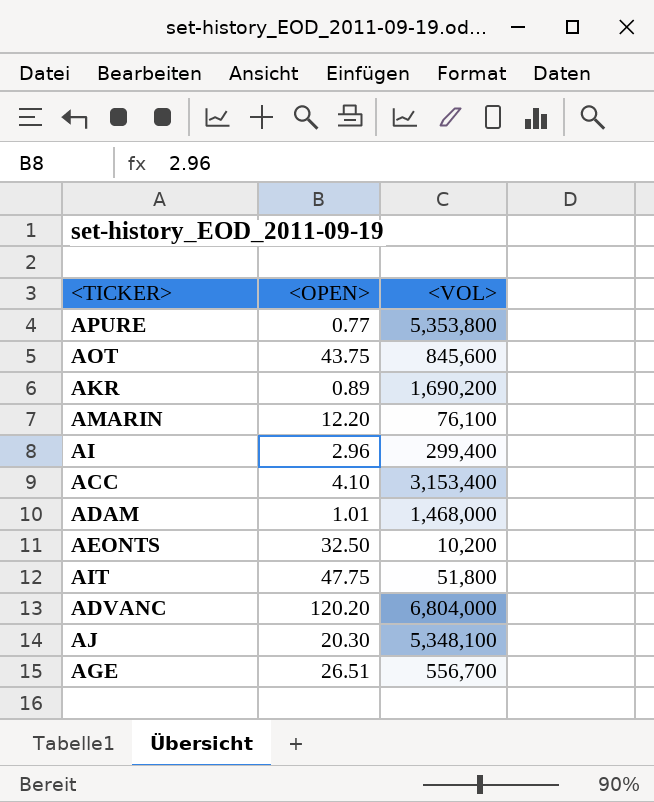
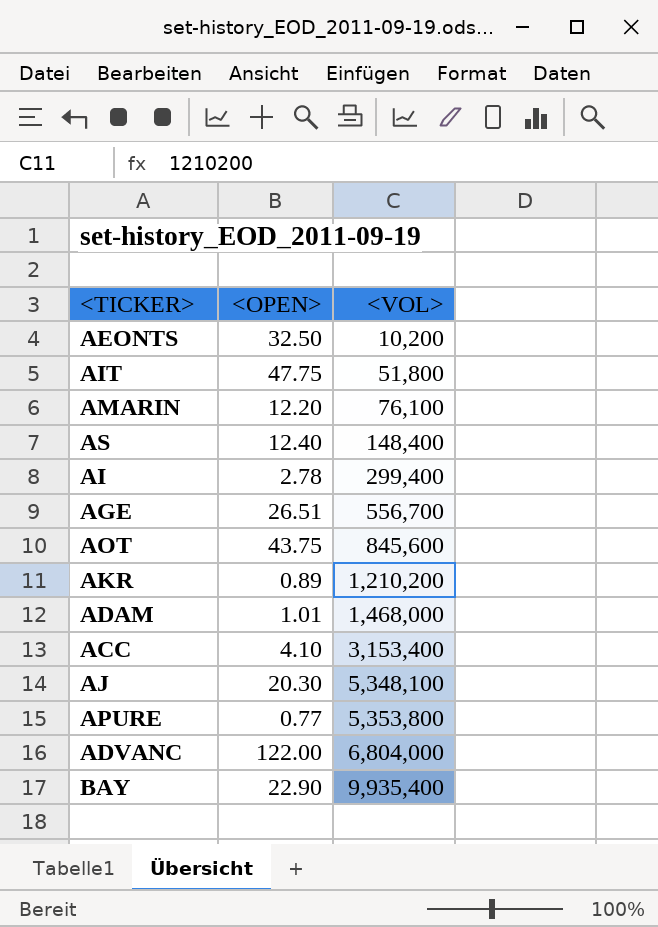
row order: none -> <VOL> ascending
row AS: none -> 12.40 | 148,400
AI | <OPEN>: 2.96 -> 2.78
AKR | <VOL>: 1,690,200 -> 1,210,200
ADVANC | <OPEN>: 120.20 -> 122.00
row BAY: none -> 22.90 | 9,935,400

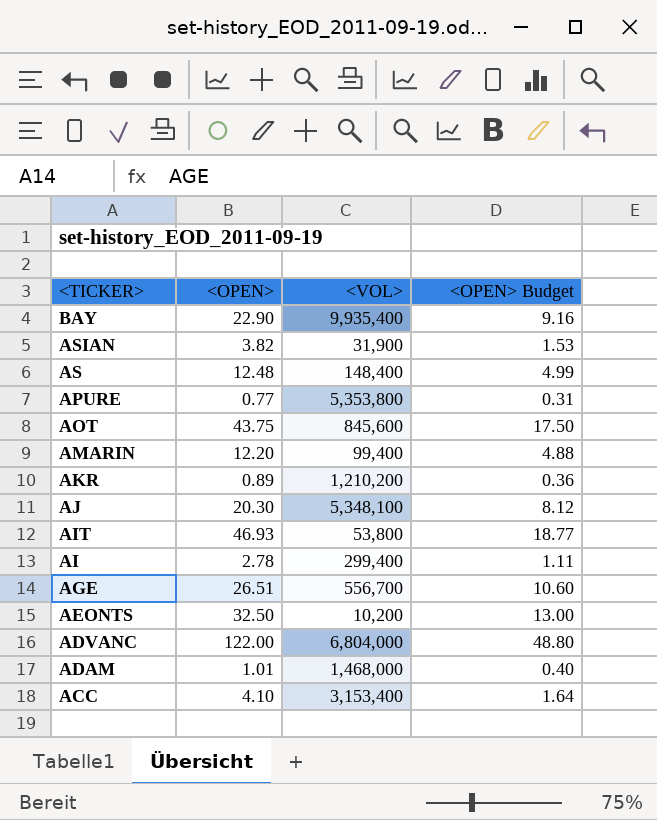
row order: <VOL> ascending -> <TICKER> descending
column <OPEN> Budget | formula: none -> [<OPEN>] * 0.4
row ASIAN: none -> 3.82 | 31,900 | 1.53
AS | <OPEN>: 12.40 -> 12.48
AMARIN | <VOL>: 76,100 -> 99,400
AIT | <OPEN>: 47.75 -> 46.93
AIT | <VOL>: 51,800 -> 53,800

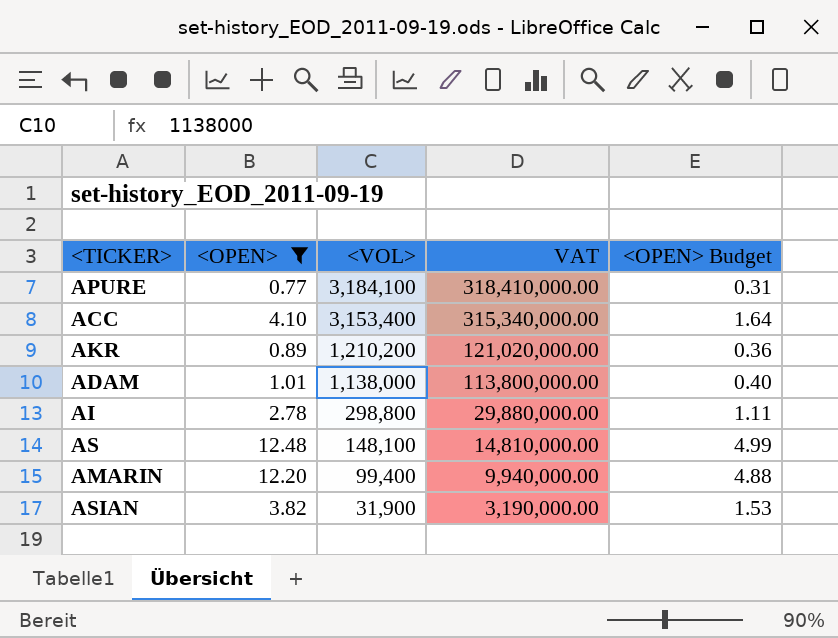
filter: none -> <OPEN> <= 12.48
row order: <TICKER> descending -> <VOL> descending
column VAT | formula: none -> [<VOL>] * 100
APURE | <VOL>: 5,353,800 -> 3,184,100
ADAM | <VOL>: 1,468,000 -> 1,138,000
AI | <VOL>: 299,400 -> 298,800
AS | <VOL>: 148,400 -> 148,100

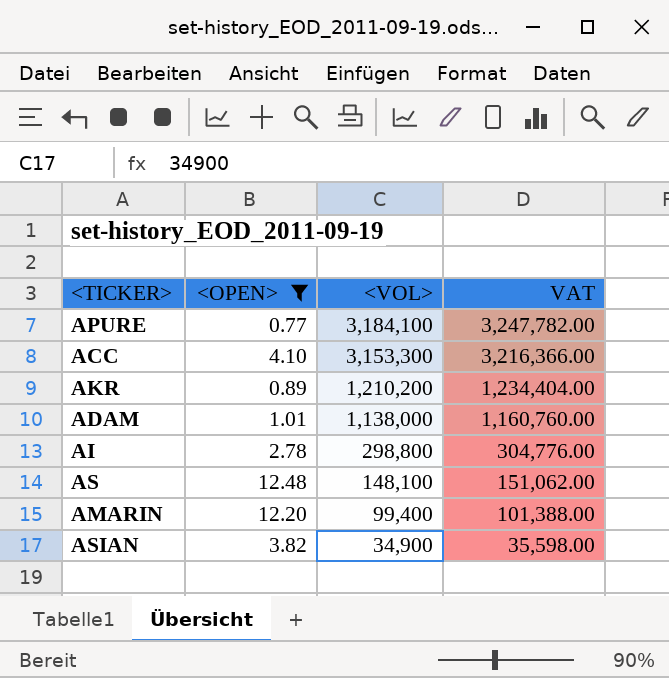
column <OPEN> Budget | formula: [<OPEN>] * 0.4 -> none
column VAT | formula: [<VOL>] * 100 -> [<VOL>] * 1.02
ACC | <VOL>: 3,153,400 -> 3,153,300
ASIAN | <VOL>: 31,900 -> 34,900

